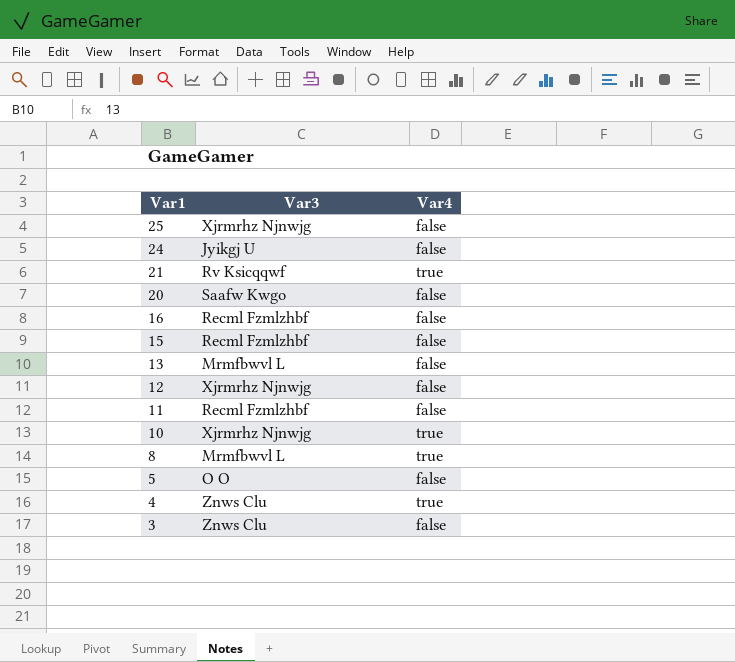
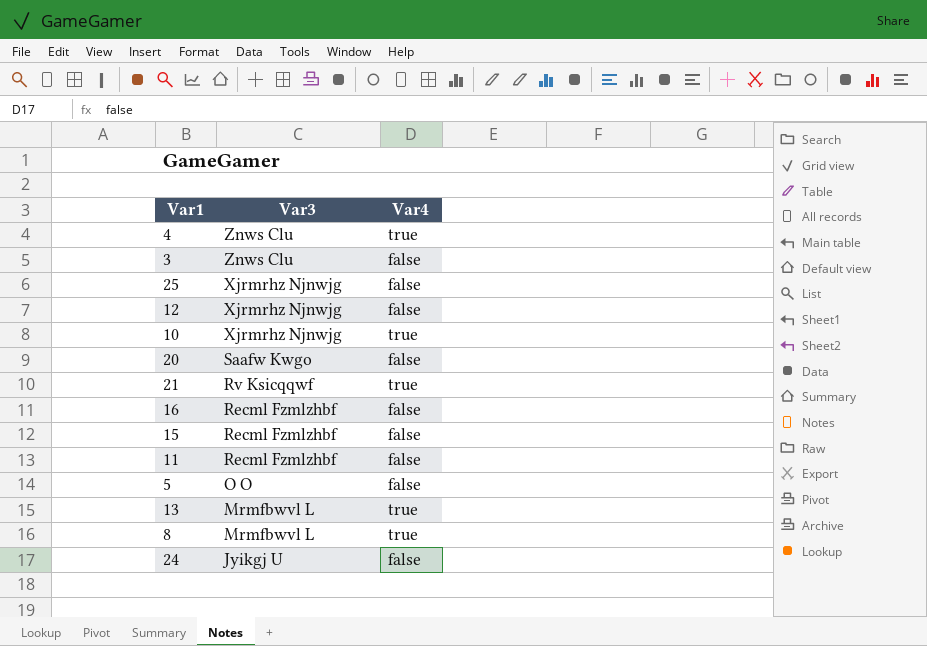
row order: Var1 descending -> Var3 descending
13 | Var4: false -> true

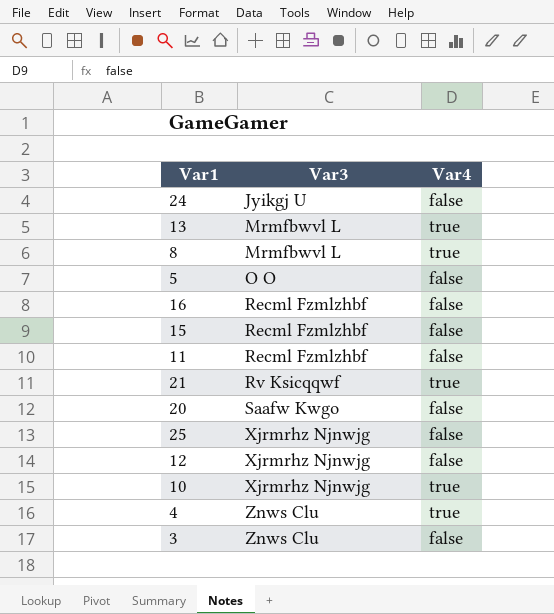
row order: Var3 descending -> Var3 ascending

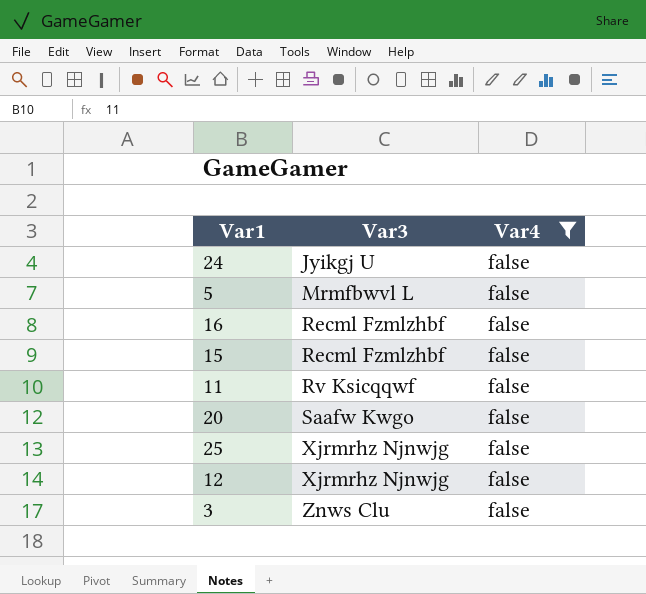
filter: none -> Var4 = false
5 | Var3: O O -> Mrmfbwvl L
11 | Var3: Recml Fzmlzhbf -> Rv Ksicqqwf

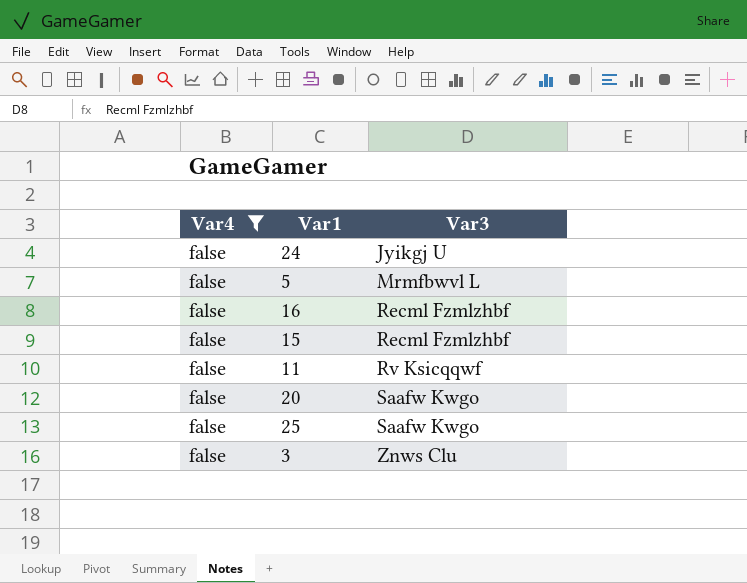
column Var4 | position: 3 -> 1
row 12: Xjrmrhz Njnwjg | false -> none
25 | Var3: Xjrmrhz Njnwjg -> Saafw Kwgo

